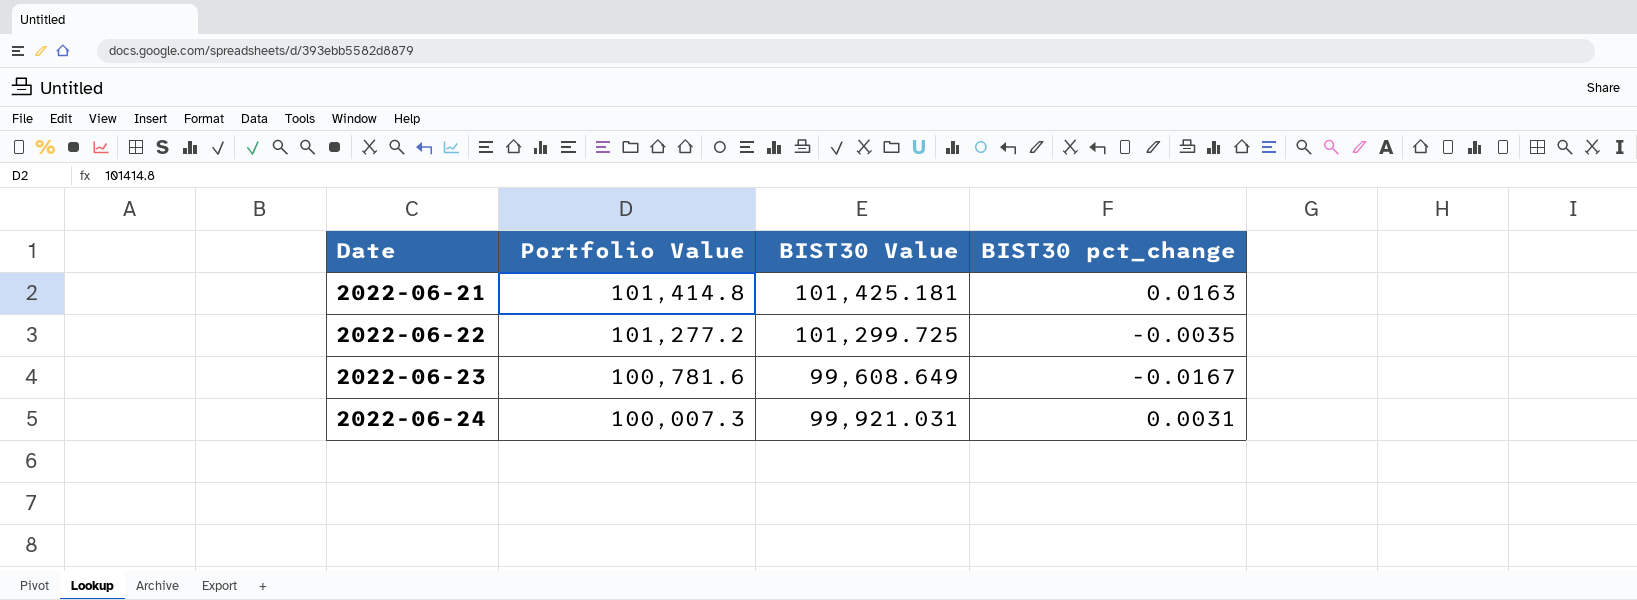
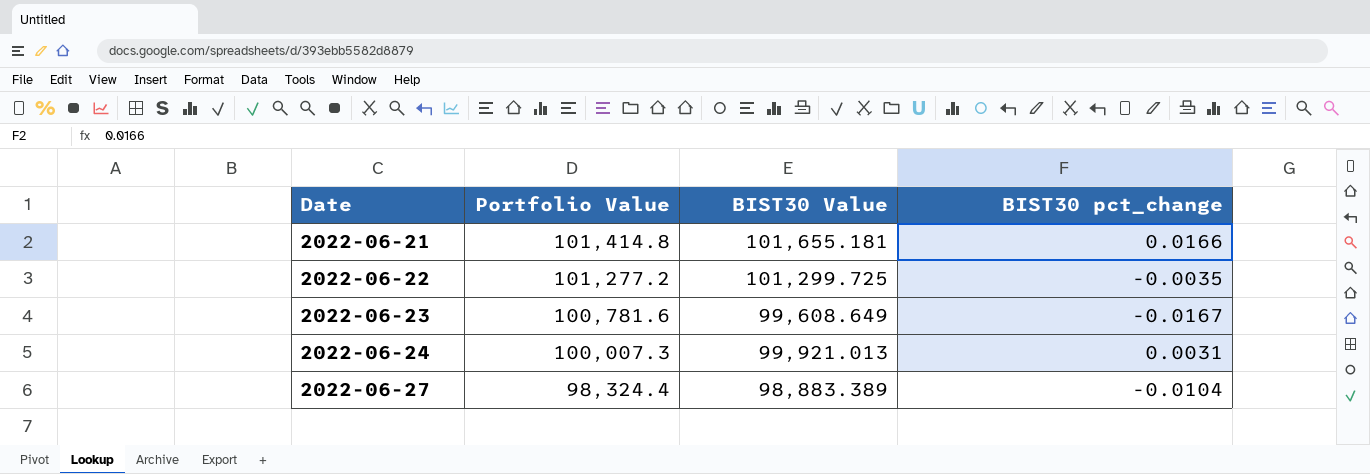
2022-06-21 | BIST30 Value: 101,425.181 -> 101,655.181
2022-06-21 | BIST30 pct_change: 0.0163 -> 0.0166
2022-06-24 | BIST30 Value: 99,921.031 -> 99,921.013
row 2022-06-27: none -> 98,324.4 | 98,883.389 | -0.0104

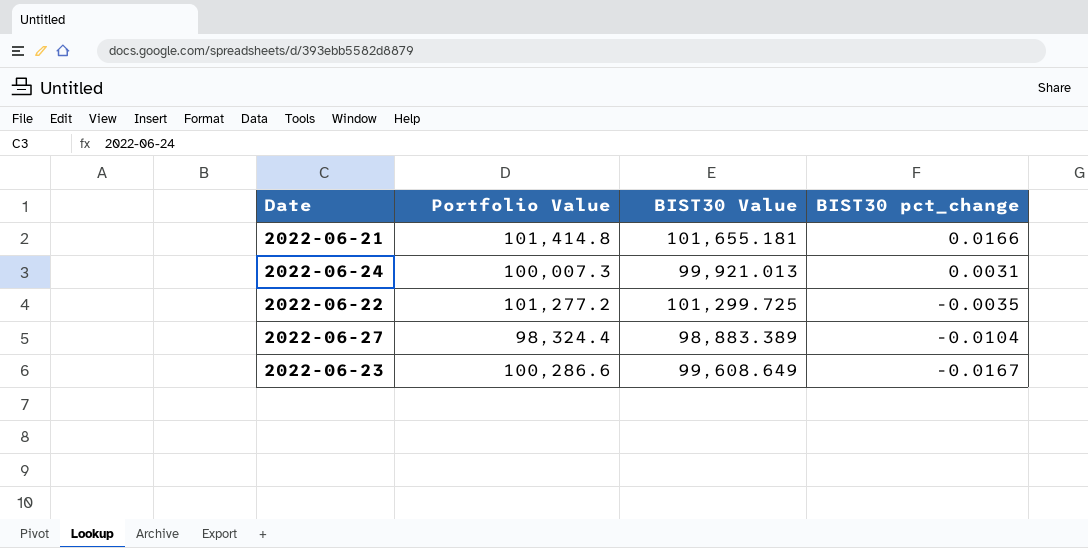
row order: Date ascending -> BIST30 pct_change descending
2022-06-23 | Portfolio Value: 100,781.6 -> 100,286.6

